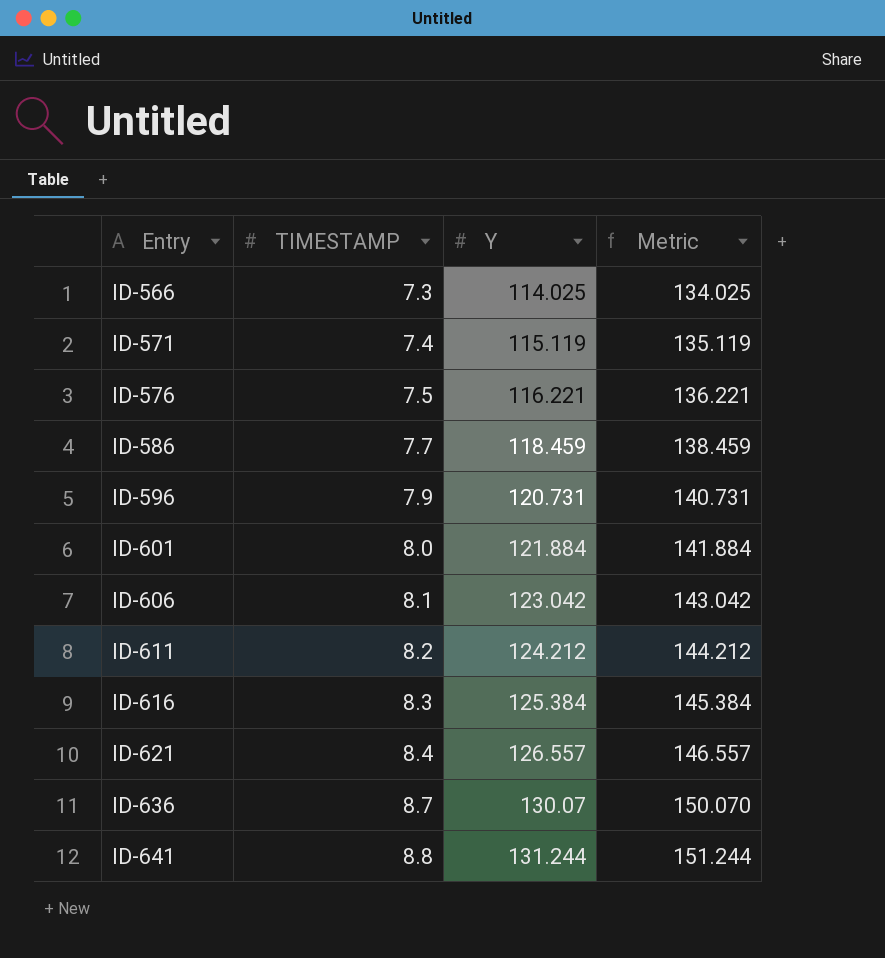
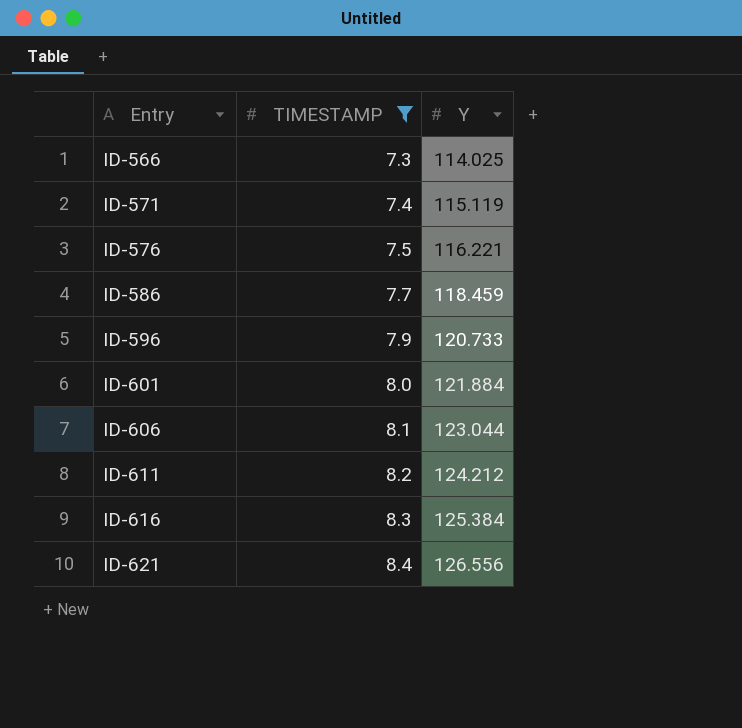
filter: none -> TIMESTAMP <= 8.4
column Metric | formula: [Y] + 20 -> none
ID-596 | Y: 120.731 -> 120.733
ID-606 | Y: 123.042 -> 123.044
ID-621 | Y: 126.557 -> 126.556

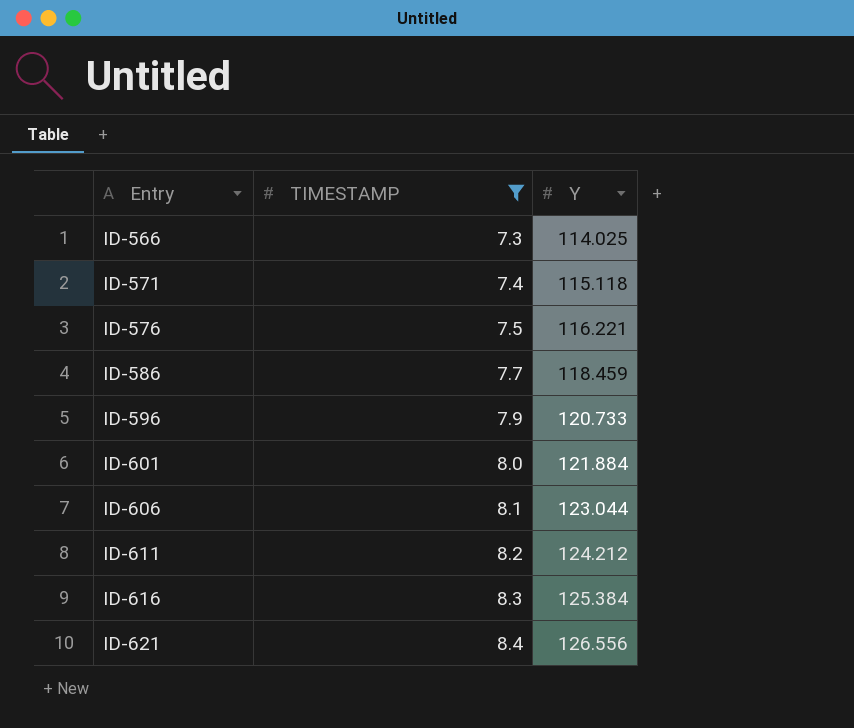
ID-571 | Y: 115.119 -> 115.118

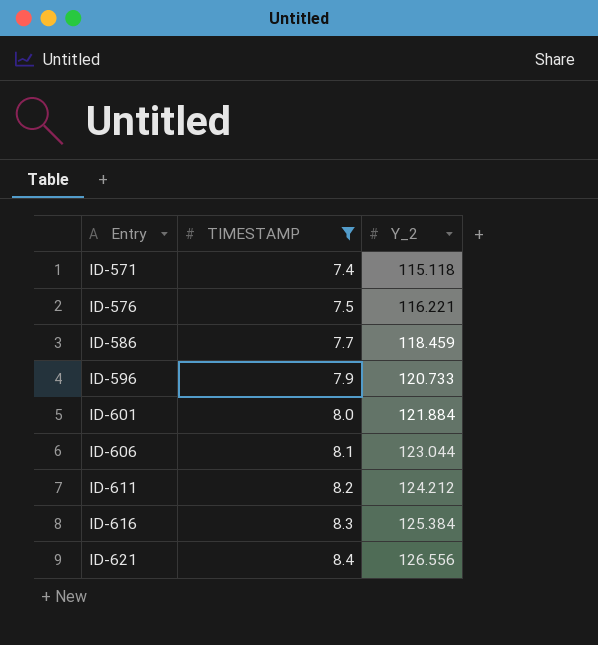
column name: Y -> Y_2
row ID-566: 7.3 | 114.025 -> none

